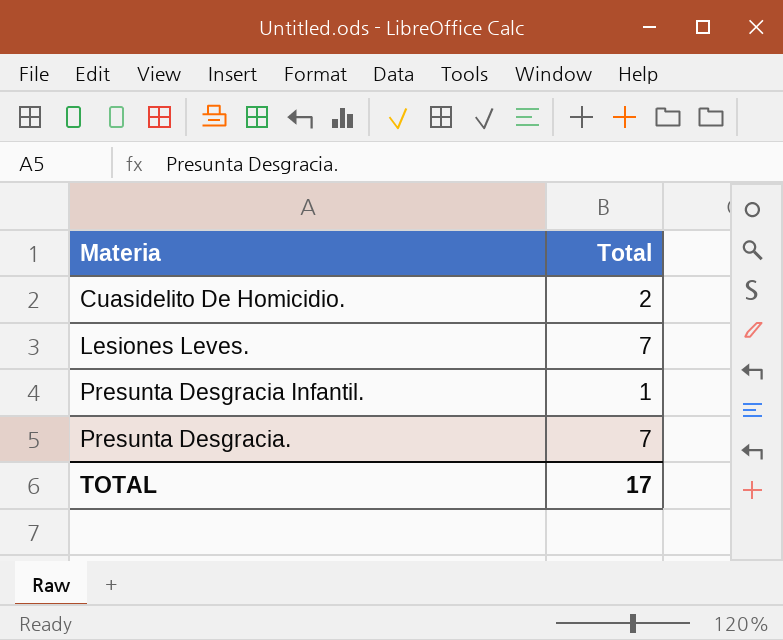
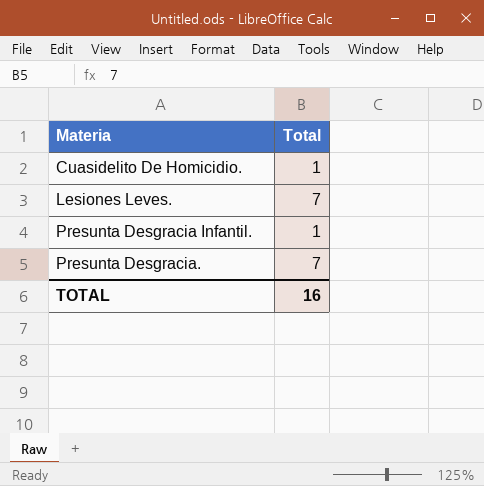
Cuasidelito De Homicidio. | Total: 2 -> 1
TOTAL | Total: 17 -> 16

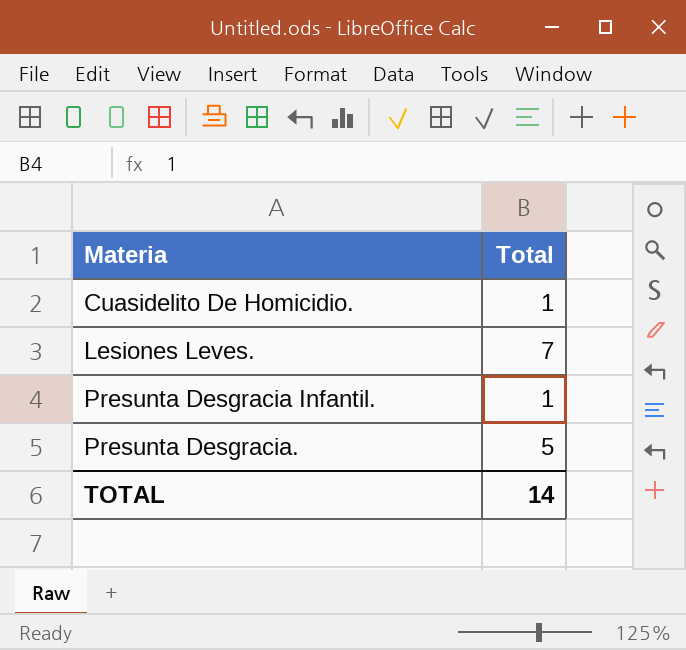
Presunta Desgracia. | Total: 7 -> 5
TOTAL | Total: 16 -> 14

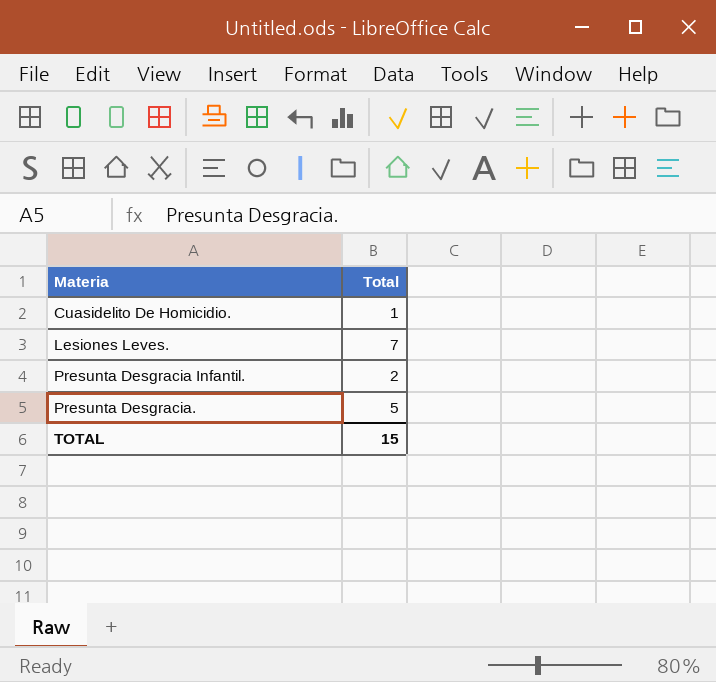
Presunta Desgracia Infantil. | Total: 1 -> 2
TOTAL | Total: 14 -> 15

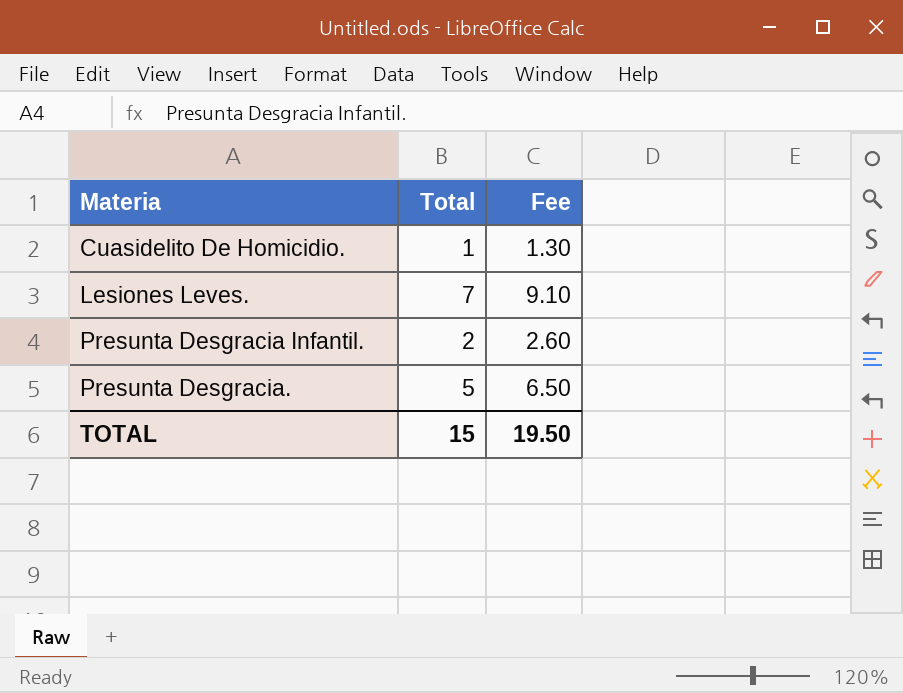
column Fee | formula: none -> [Total] * 1.3

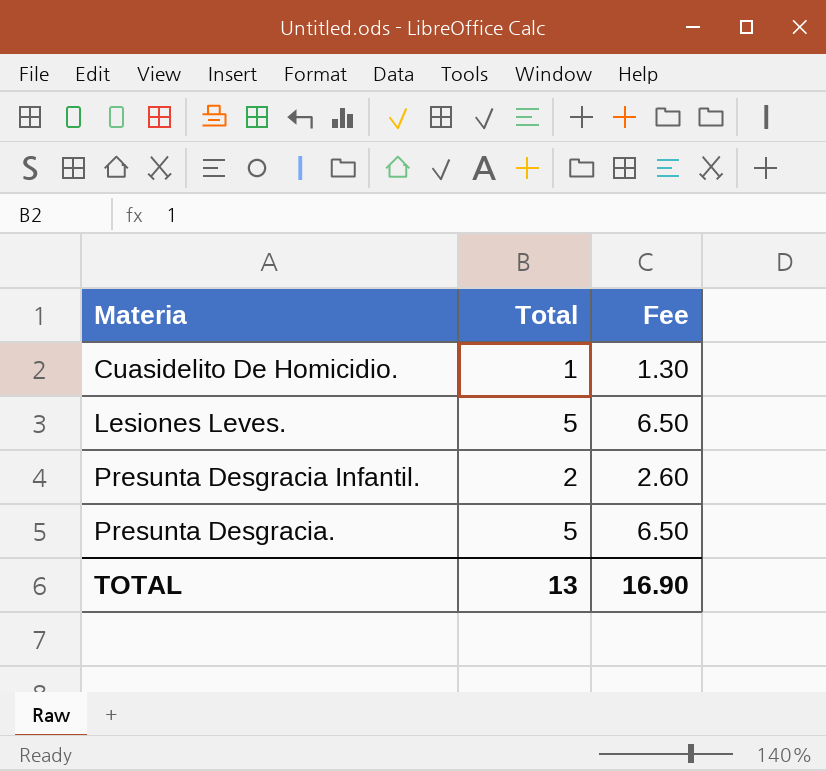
Lesiones Leves. | Total: 7 -> 5
Lesiones Leves. | Fee: 9.10 -> 6.50
TOTAL | Total: 15 -> 13
TOTAL | Fee: 19.50 -> 16.90

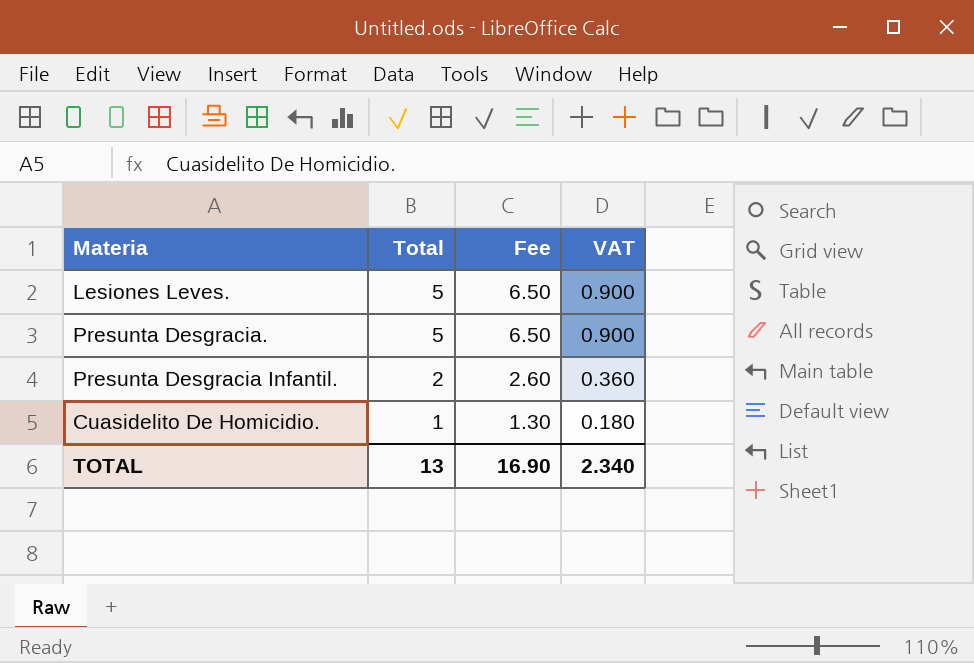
row order: Materia ascending -> Total descending
column VAT | formula: none -> [Total] * 0.18

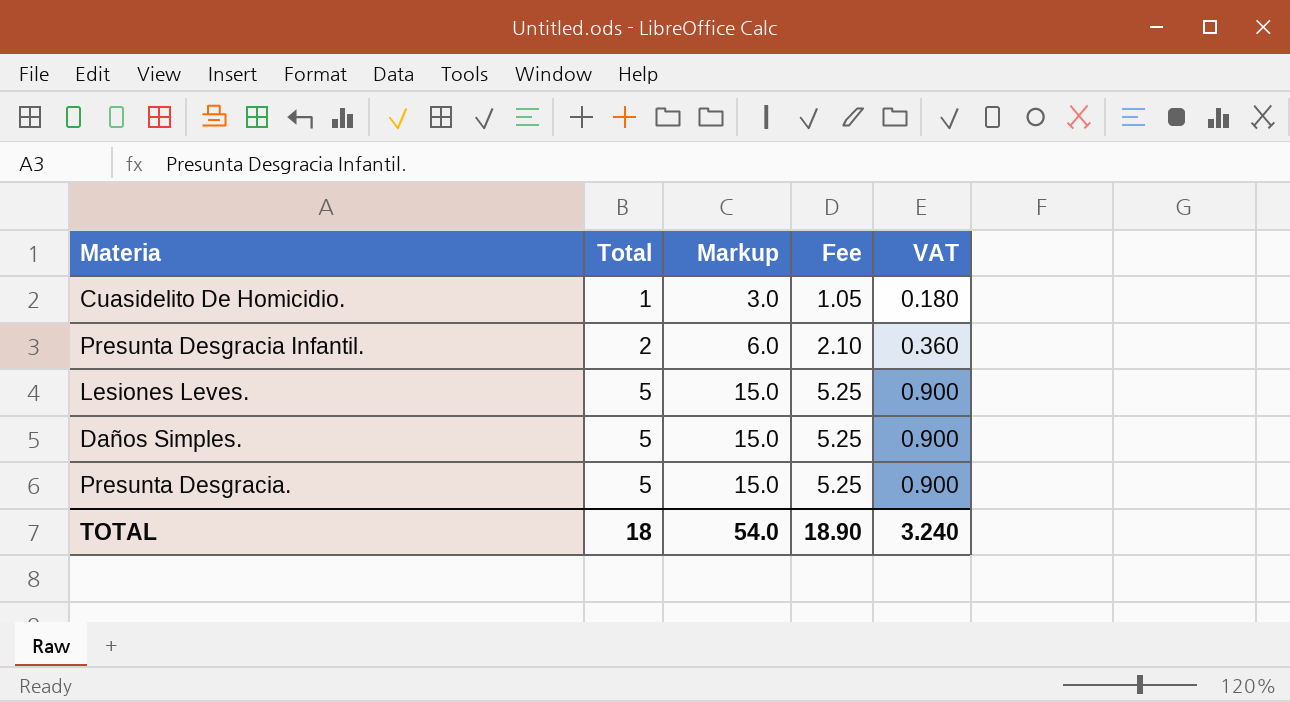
row order: Total descending -> Total ascending
column Markup | formula: none -> [Total] * 3
column Fee | formula: [Total] * 1.3 -> [Total] * 1.05
row Daños Simples.: none -> 5 | 15.0 | 5.25 | 0.900
TOTAL | Total: 13 -> 18
TOTAL | Fee: 16.90 -> 18.90
TOTAL | VAT: 2.340 -> 3.240

